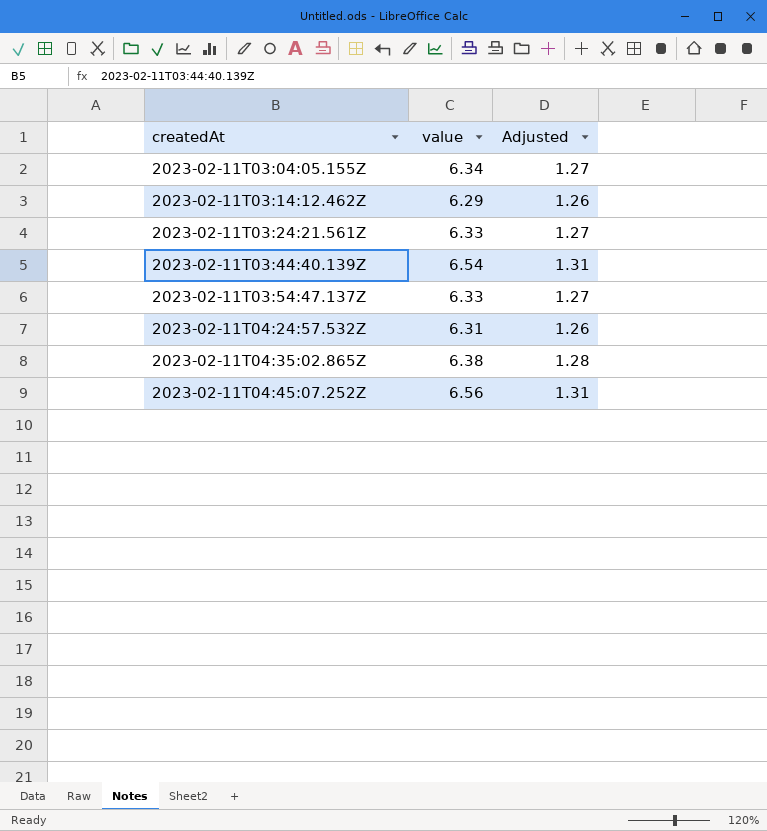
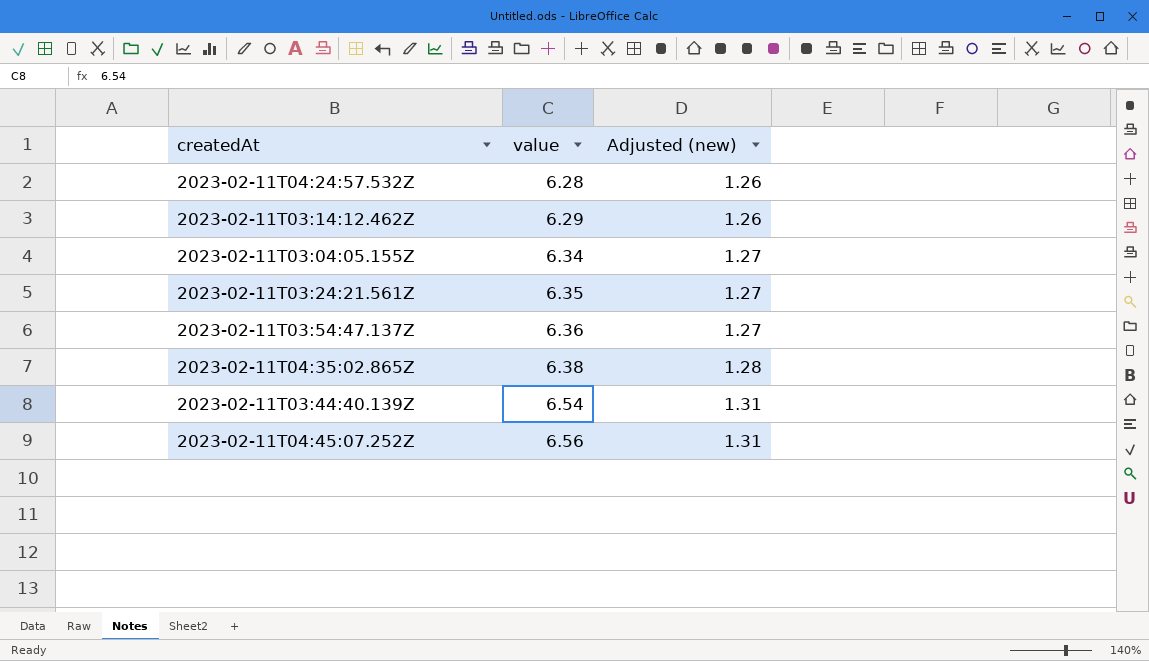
row order: createdAt ascending -> value ascending
column name: Adjusted -> Adjusted (new)
2023-02-11T04:24:57.532Z | value: 6.31 -> 6.28
2023-02-11T03:24:21.561Z | value: 6.33 -> 6.35
2023-02-11T03:54:47.137Z | value: 6.33 -> 6.36

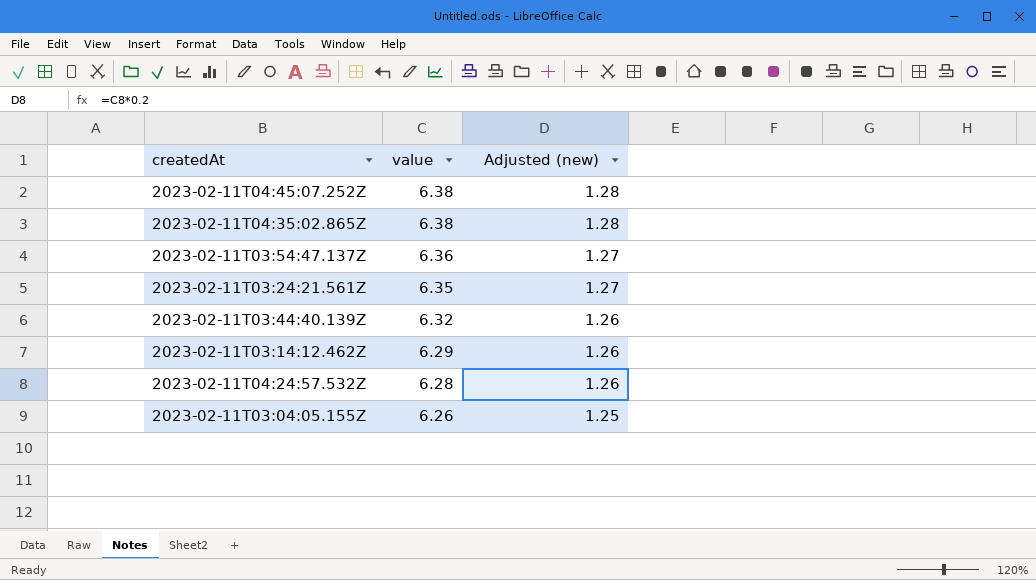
row order: value ascending -> value descending
2023-02-11T04:45:07.252Z | value: 6.56 -> 6.38
2023-02-11T04:45:07.252Z | Adjusted (new): 1.31 -> 1.28
2023-02-11T03:44:40.139Z | value: 6.54 -> 6.32
2023-02-11T03:44:40.139Z | Adjusted (new): 1.31 -> 1.26
2023-02-11T03:04:05.155Z | value: 6.34 -> 6.26
2023-02-11T03:04:05.155Z | Adjusted (new): 1.27 -> 1.25

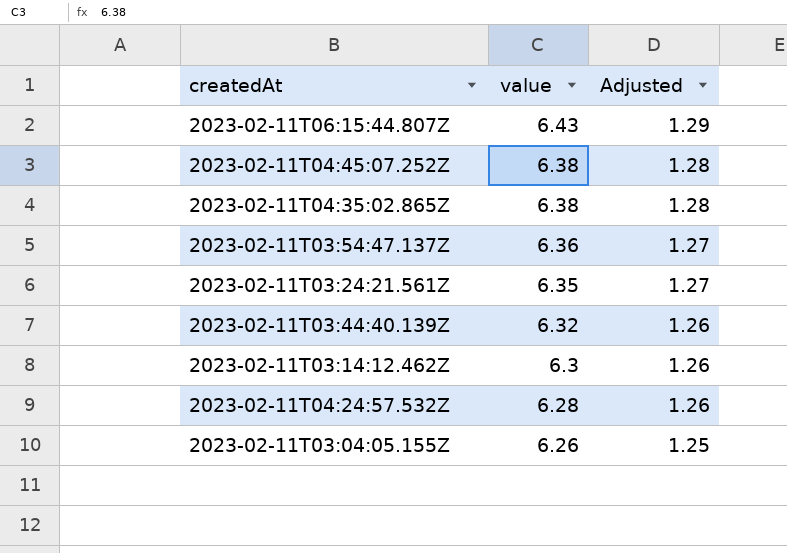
column name: Adjusted (new) -> Adjusted
row 2023-02-11T06:15:44.807Z: none -> 6.43 | 1.29
2023-02-11T03:14:12.462Z | value: 6.29 -> 6.3

